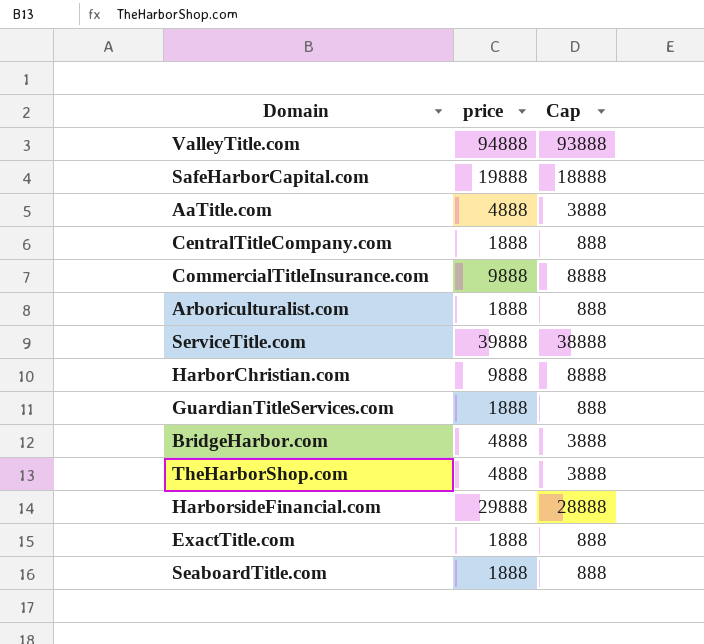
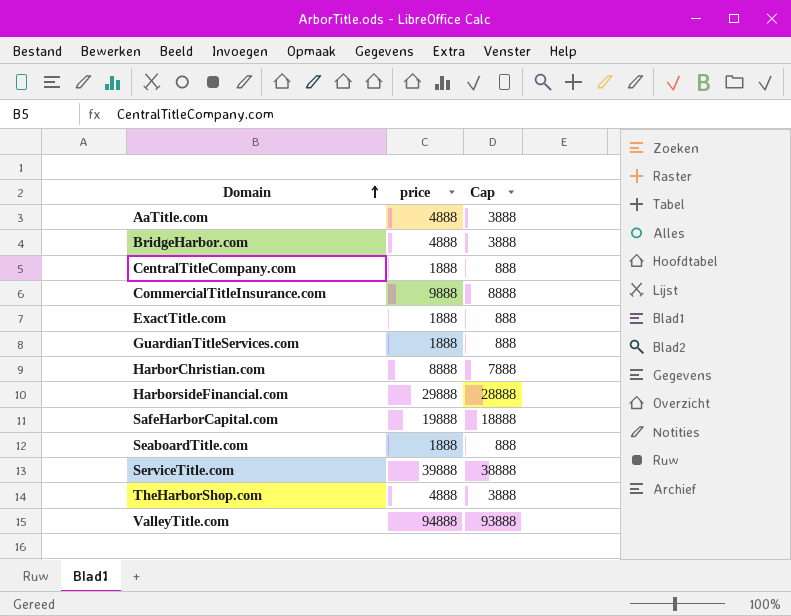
row order: none -> Domain ascending
row Arboriculturalist.com: 1888 | 888 -> none
HarborChristian.com | price: 9888 -> 8888
HarborChristian.com | Cap: 8888 -> 7888

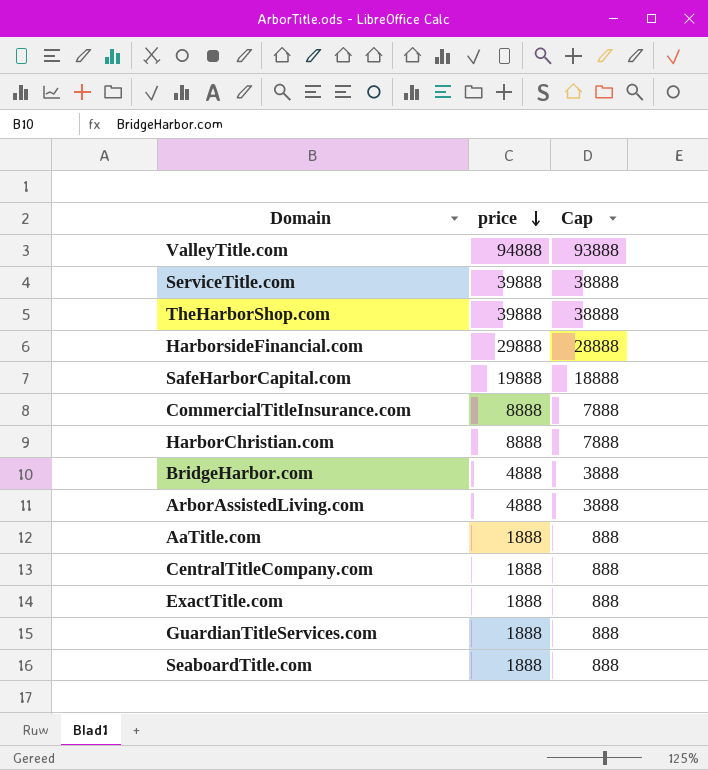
row order: Domain ascending -> price descending
TheHarborShop.com | price: 4888 -> 39888
TheHarborShop.com | Cap: 3888 -> 38888
CommercialTitleInsurance.com | price: 9888 -> 8888
CommercialTitleInsurance.com | Cap: 8888 -> 7888
row ArborAssistedLiving.com: none -> 4888 | 3888
AaTitle.com | price: 4888 -> 1888
AaTitle.com | Cap: 3888 -> 888

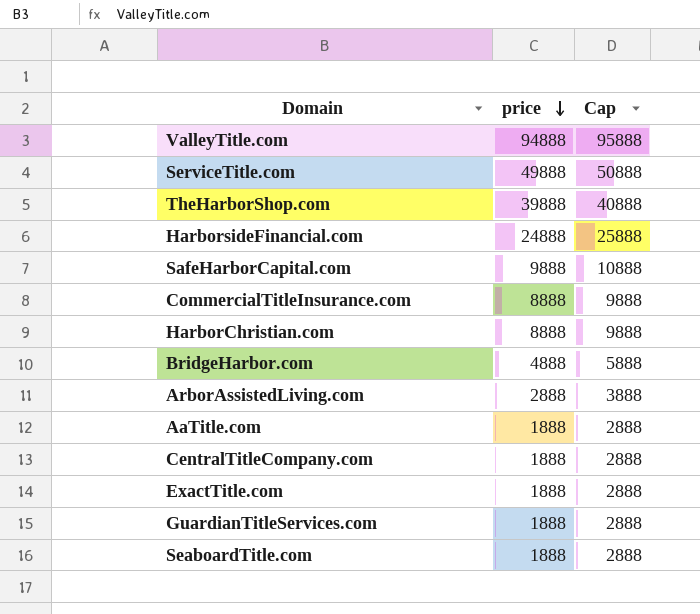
column Cap | formula: [price] - 1000 -> [price] + 1000
ServiceTitle.com | price: 39888 -> 49888
HarborsideFinancial.com | price: 29888 -> 24888
SafeHarborCapital.com | price: 19888 -> 9888
ArborAssistedLiving.com | price: 4888 -> 2888

